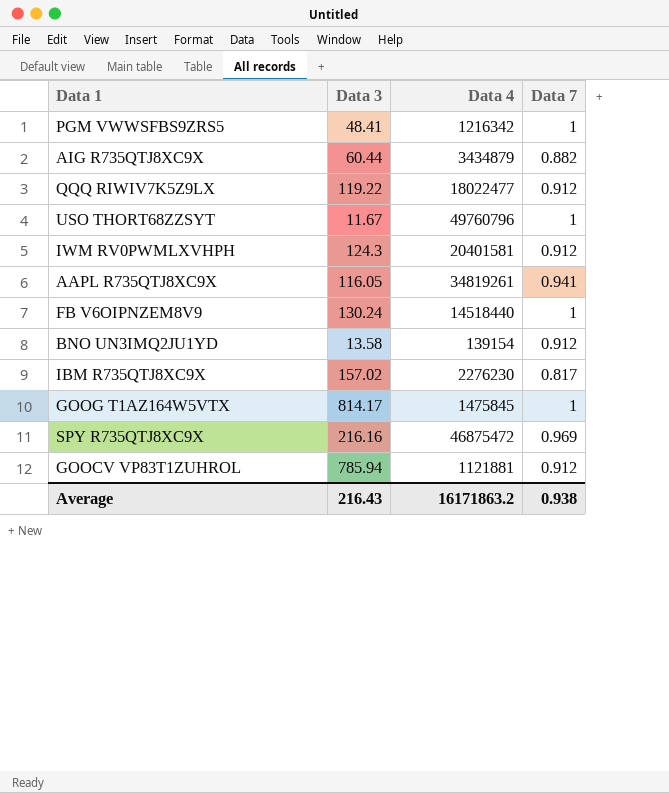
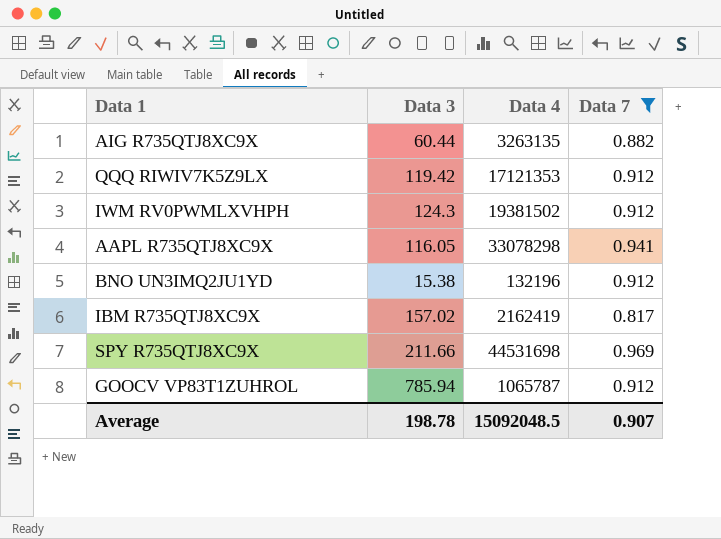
filter: none -> Data 7 != 1
AIG R735QTJ8XC9X | Data 4: 3434879 -> 3263135
QQQ RIWIV7K5Z9LX | Data 3: 119.22 -> 119.42
QQQ RIWIV7K5Z9LX | Data 4: 18022477 -> 17121353
IWM RV0PWMLXVHPH | Data 4: 20401581 -> 19381502
AAPL R735QTJ8XC9X | Data 4: 34819261 -> 33078298
BNO UN3IMQ2JU1YD | Data 3: 13.58 -> 15.38
BNO UN3IMQ2JU1YD | Data 4: 139154 -> 132196
IBM R735QTJ8XC9X | Data 4: 2276230 -> 2162419
SPY R735QTJ8XC9X | Data 3: 216.16 -> 211.66
SPY R735QTJ8XC9X | Data 4: 46875472 -> 44531698
GOOCV VP83T1ZUHROL | Data 4: 1121881 -> 1065787
Average | Data 3: 216.43 -> 198.78
Average | Data 4: 16171863.2 -> 15092048.5
Average | Data 7: 0.938 -> 0.907

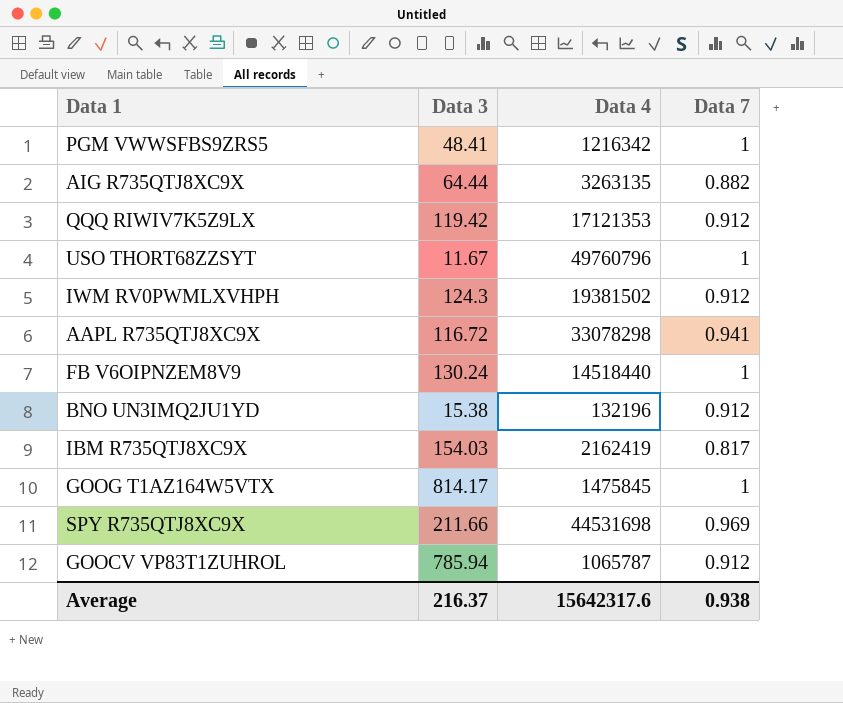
filter: Data 7 != 1 -> none
AIG R735QTJ8XC9X | Data 3: 60.44 -> 64.44
AAPL R735QTJ8XC9X | Data 3: 116.05 -> 116.72
IBM R735QTJ8XC9X | Data 3: 157.02 -> 154.03
Average | Data 3: 198.78 -> 216.37
Average | Data 4: 15092048.5 -> 15642317.6
Average | Data 7: 0.907 -> 0.938

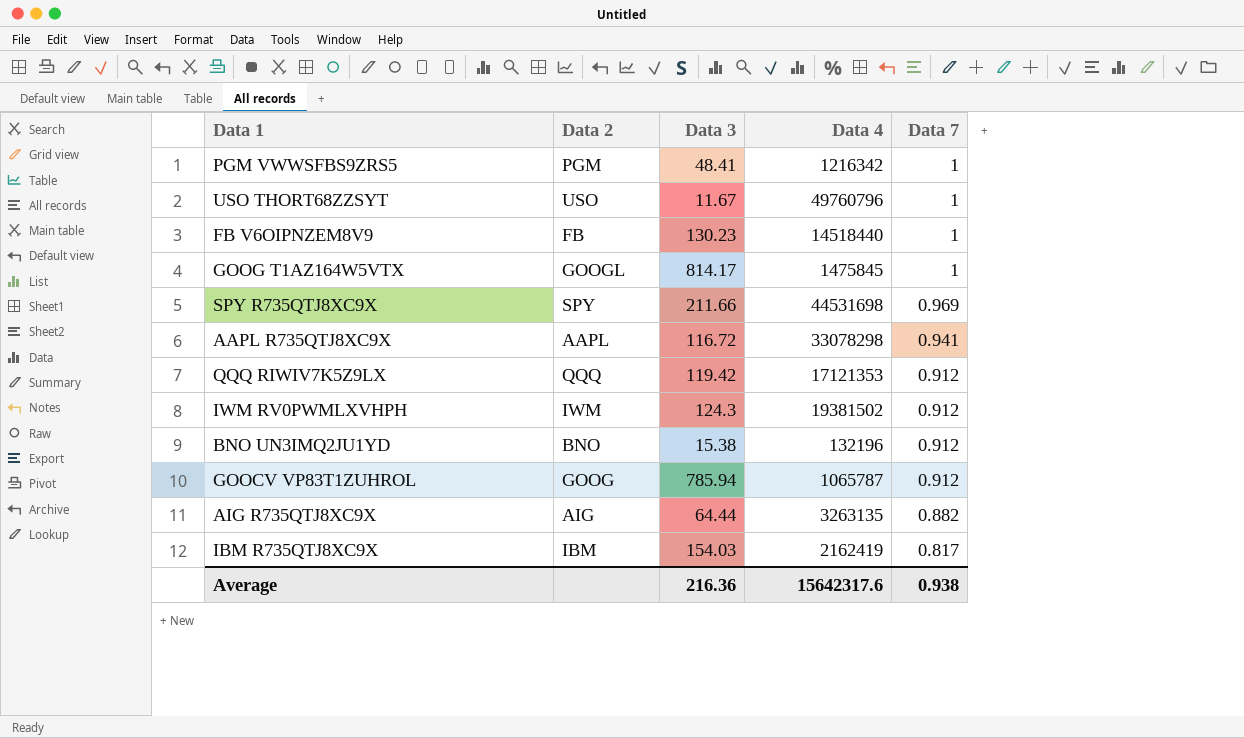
row order: none -> Data 7 descending
column Data 2 | position: none -> 2
FB V6OIPNZEM8V9 | Data 3: 130.24 -> 130.23
Average | Data 3: 216.37 -> 216.36

